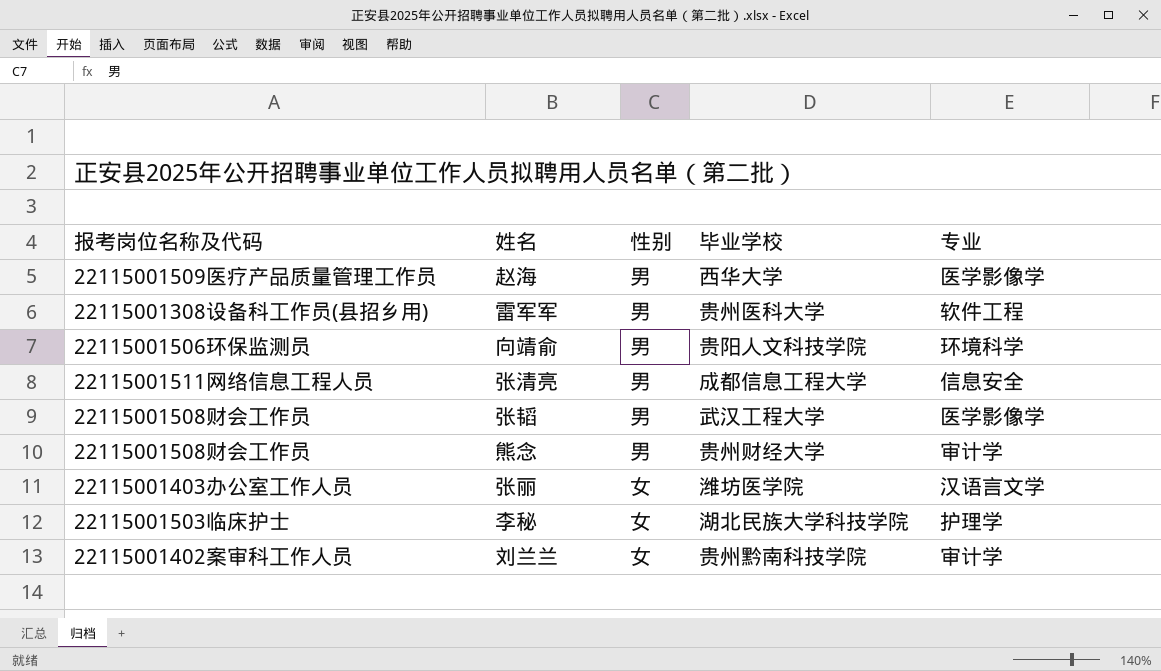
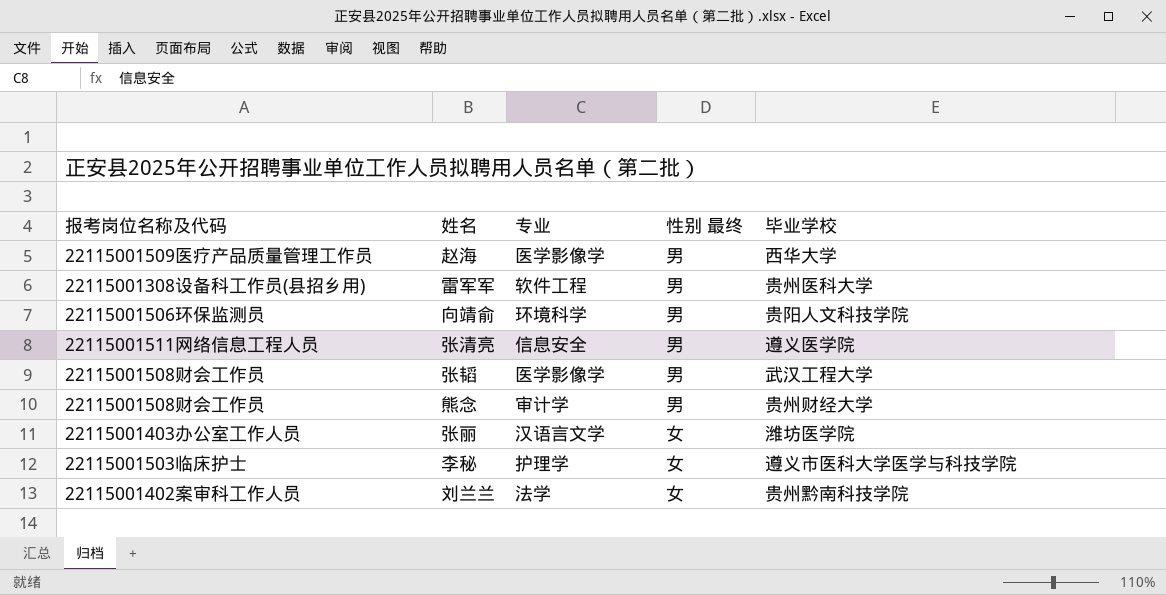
column 专业 | position: 5 -> 3
column name: 性别 -> 性别 最终
张清亮 | 毕业学校: 成都信息工程大学 -> 遵义医学院
李秘 | 毕业学校: 湖北民族大学科技学院 -> 遵义市医科大学医学与科技学院
刘兰兰 | 专业: 审计学 -> 法学

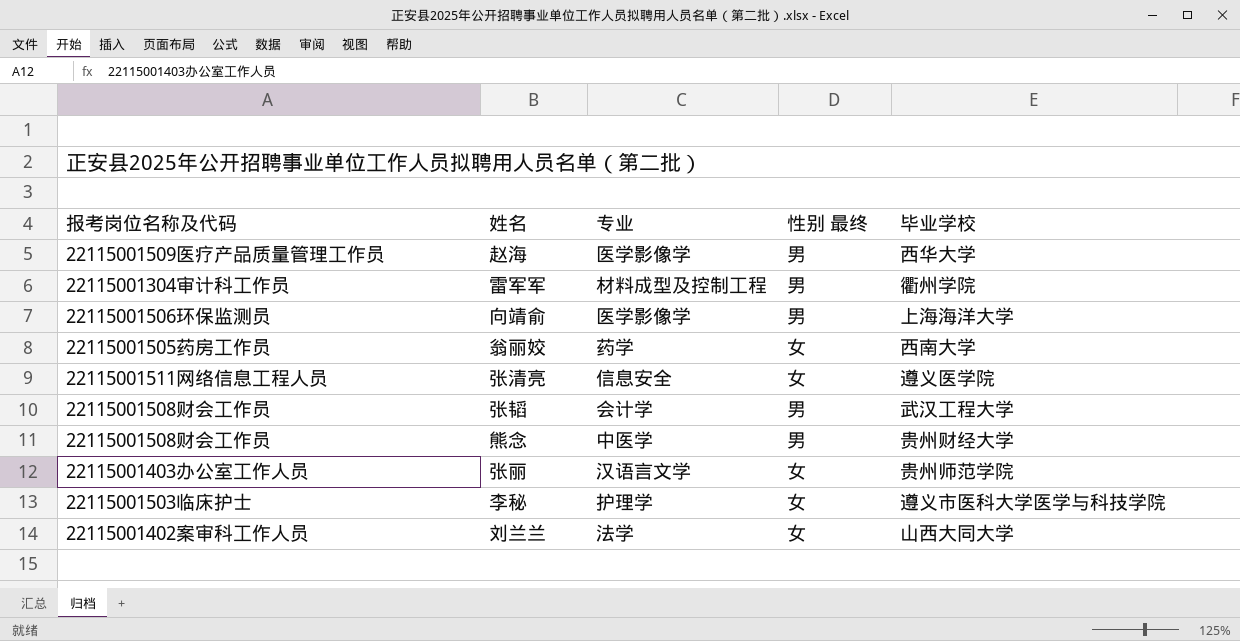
雷军军 | 报考岗位名称及代码: 22115001308设备科工作员(县招乡用) -> 22115001304审计科工作员
雷军军 | 专业: 软件工程 -> 材料成型及控制工程
雷军军 | 毕业学校: 贵州医科大学 -> 衢州学院
向靖俞 | 专业: 环境科学 -> 医学影像学
向靖俞 | 毕业学校: 贵阳人文科技学院 -> 上海海洋大学
row 翁丽姣: none -> 22115001505药房工作员 | 药学 | 女 | 西南大学
张清亮 | 性别 最终: 男 -> 女
张韬 | 专业: 医学影像学 -> 会计学
熊念 | 专业: 审计学 -> 中医学
张丽 | 毕业学校: 潍坊医学院 -> 贵州师范学院
刘兰兰 | 毕业学校: 贵州黔南科技学院 -> 山西大同大学

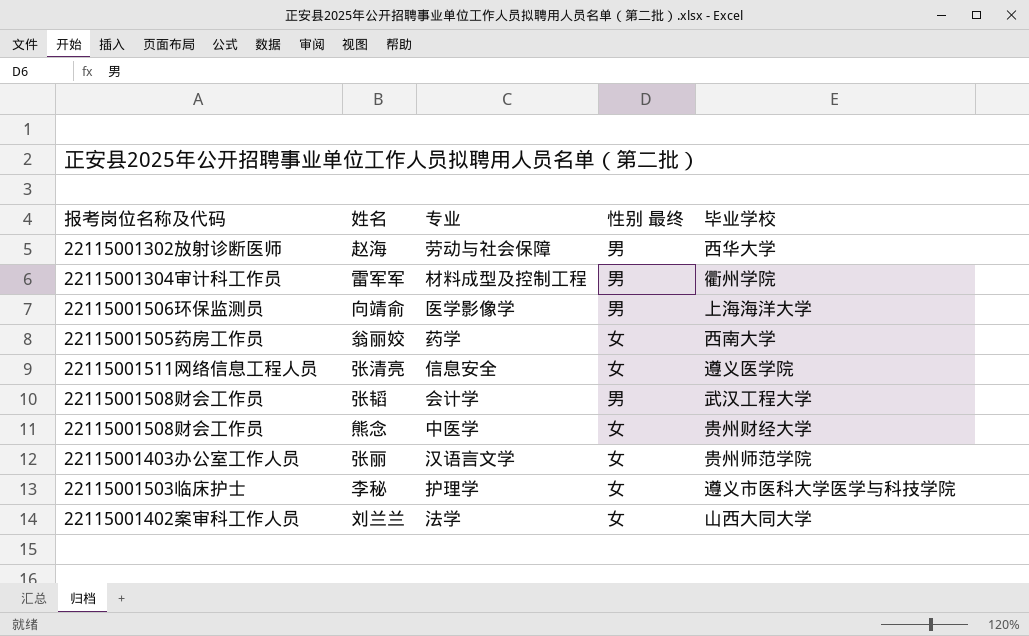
赵海 | 报考岗位名称及代码: 22115001509医疗产品质量管理工作员 -> 22115001302放射诊断医师
赵海 | 专业: 医学影像学 -> 劳动与社会保障
熊念 | 性别 最终: 男 -> 女

